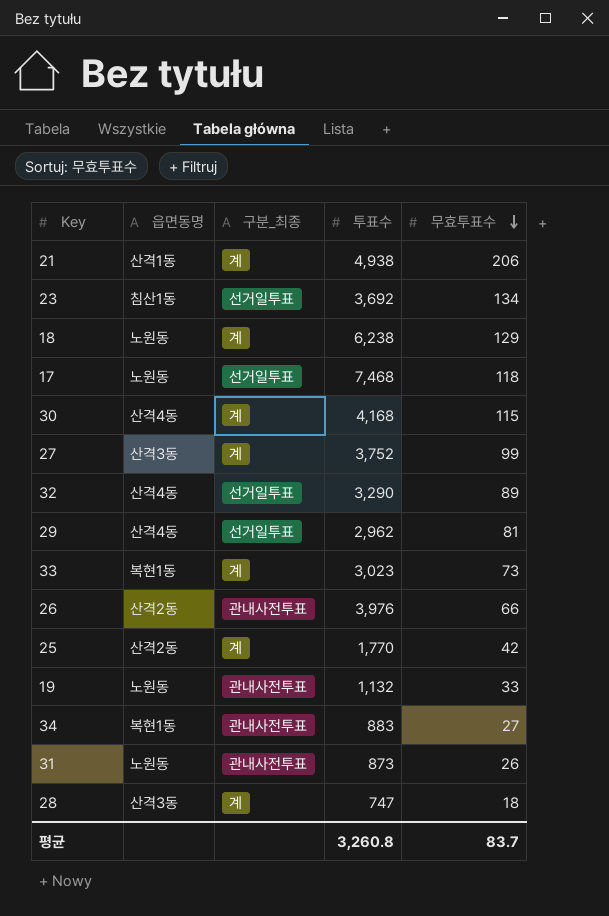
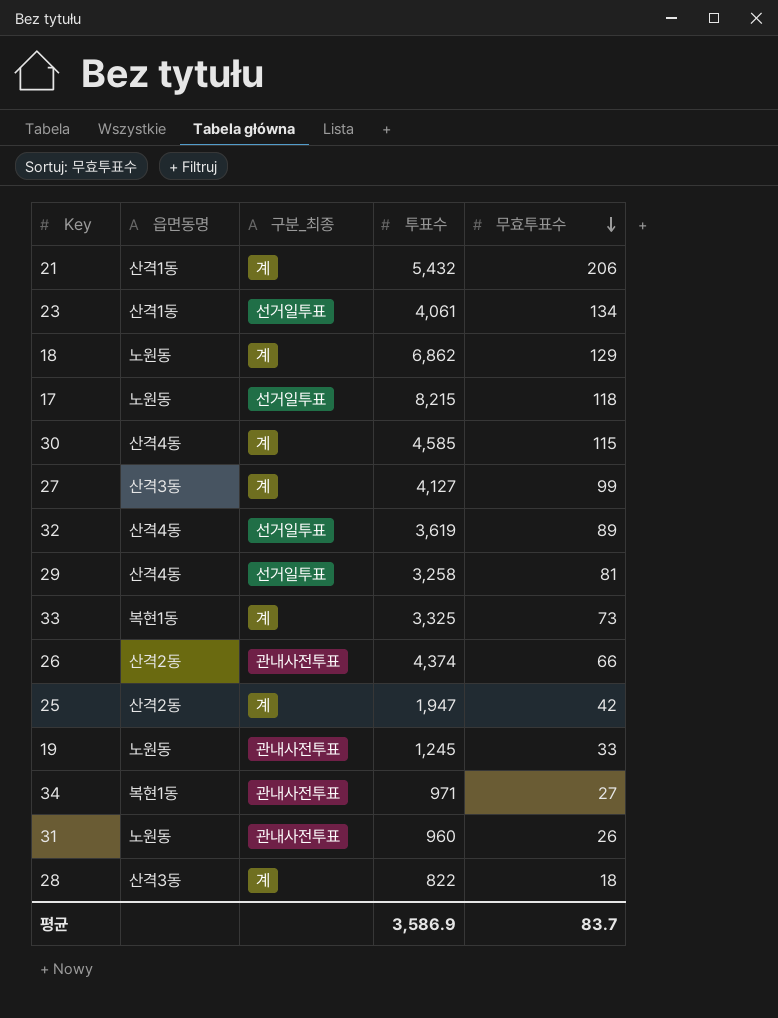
21 | 투표수: 4,938 -> 5,432
23 | 읍면동명: 침산1동 -> 산격1동
23 | 투표수: 3,692 -> 4,061
18 | 투표수: 6,238 -> 6,862
17 | 투표수: 7,468 -> 8,215
30 | 투표수: 4,168 -> 4,585
27 | 투표수: 3,752 -> 4,127
32 | 투표수: 3,290 -> 3,619
29 | 투표수: 2,962 -> 3,258
33 | 투표수: 3,023 -> 3,325
26 | 투표수: 3,976 -> 4,374
25 | 투표수: 1,770 -> 1,947
19 | 투표수: 1,132 -> 1,245
34 | 투표수: 883 -> 971
31 | 투표수: 873 -> 960
28 | 투표수: 747 -> 822
평균 | 투표수: 3,260.8 -> 3,586.9

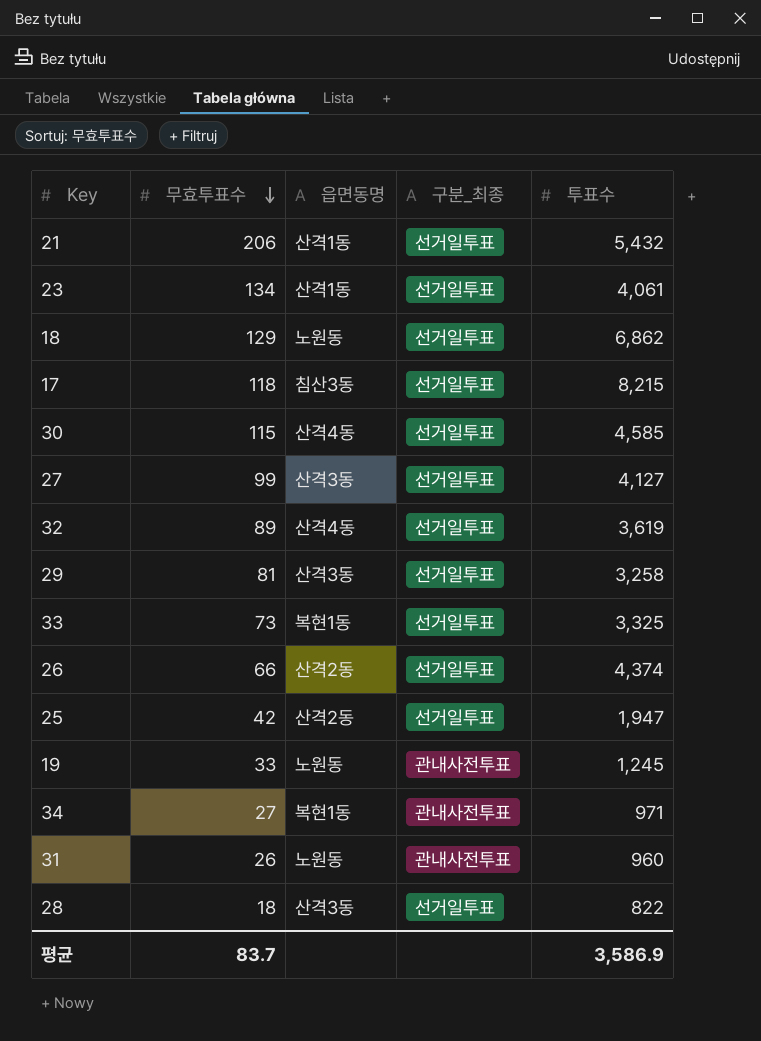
column 무효투표수 | position: 5 -> 2
21 | 구분_최종: 계 -> 선거일투표
18 | 구분_최종: 계 -> 선거일투표
17 | 읍면동명: 노원동 -> 침산3동
30 | 구분_최종: 계 -> 선거일투표
27 | 구분_최종: 계 -> 선거일투표
29 | 읍면동명: 산격4동 -> 산격3동
33 | 구분_최종: 계 -> 선거일투표
26 | 구분_최종: 관내사전투표 -> 선거일투표
25 | 구분_최종: 계 -> 선거일투표
28 | 구분_최종: 계 -> 선거일투표

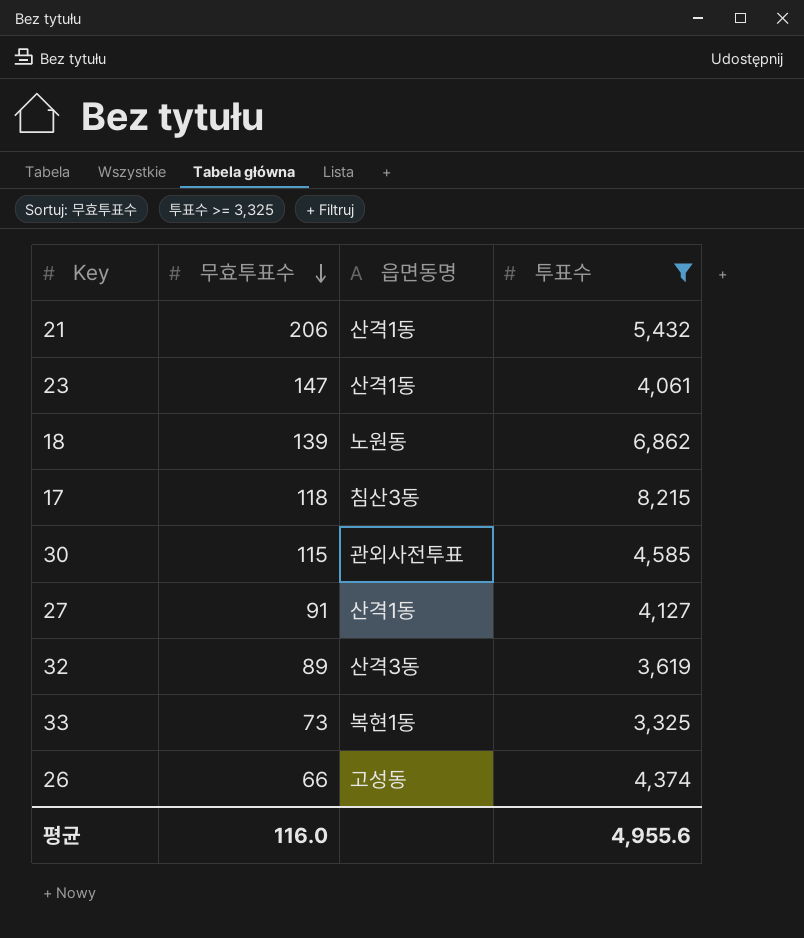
filter: none -> 투표수 >= 3,325
column 구분_최종 | position: 4 -> none
23 | 무효투표수: 134 -> 147
18 | 무효투표수: 129 -> 139
30 | 읍면동명: 산격4동 -> 관외사전투표
27 | 무효투표수: 99 -> 91
27 | 읍면동명: 산격3동 -> 산격1동
32 | 읍면동명: 산격4동 -> 산격3동
26 | 읍면동명: 산격2동 -> 고성동
평균 | 무효투표수: 83.7 -> 116.0
평균 | 투표수: 3,586.9 -> 4,955.6

